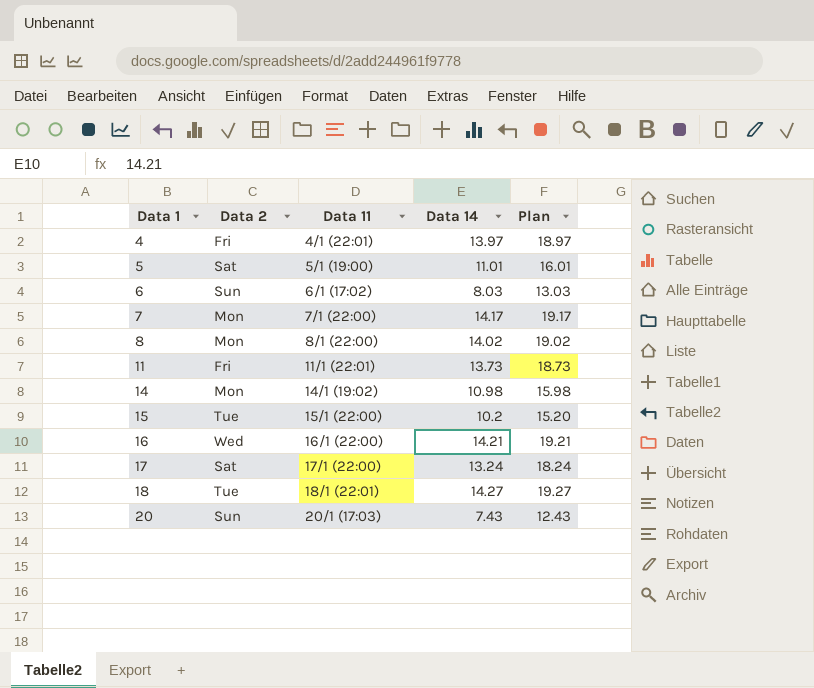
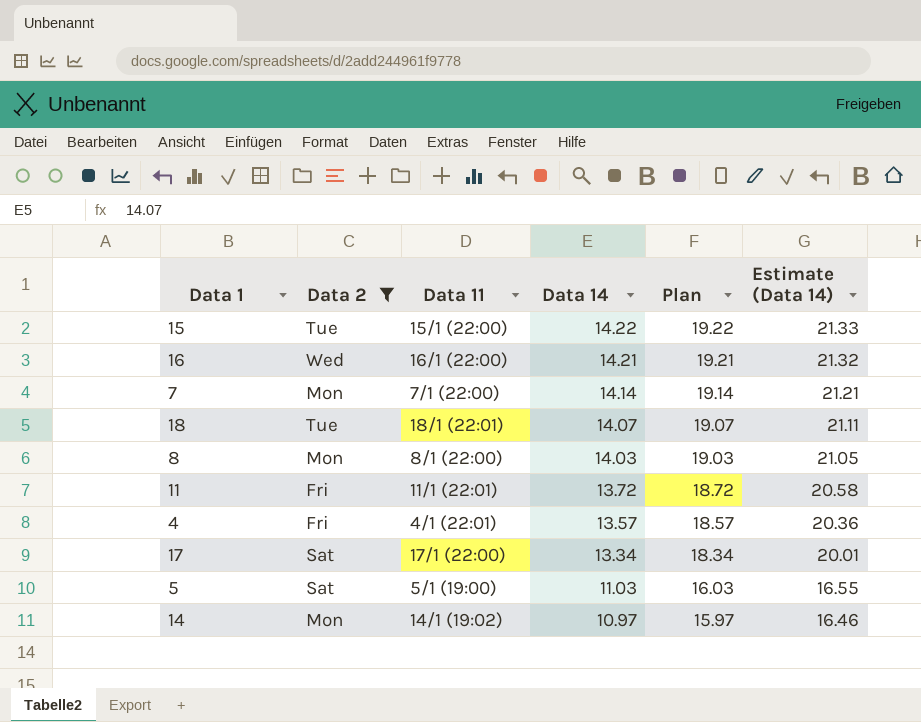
filter: none -> Data 2 != Sun
row order: Data 1 ascending -> Data 14 descending
column Estimate (Data 14) | formula: none -> [Data 14] * 1.5
15 | Data 14: 10.2 -> 14.22
15 | Plan: 15.20 -> 19.22
7 | Data 14: 14.17 -> 14.14
7 | Plan: 19.17 -> 19.14
18 | Data 14: 14.27 -> 14.07
18 | Plan: 19.27 -> 19.07
8 | Data 14: 14.02 -> 14.03
8 | Plan: 19.02 -> 19.03
11 | Data 14: 13.73 -> 13.72
11 | Plan: 18.73 -> 18.72
4 | Data 14: 13.97 -> 13.57
4 | Plan: 18.97 -> 18.57
17 | Data 14: 13.24 -> 13.34
17 | Plan: 18.24 -> 18.34
5 | Data 14: 11.01 -> 11.03
5 | Plan: 16.01 -> 16.03
14 | Data 14: 10.98 -> 10.97
14 | Plan: 15.98 -> 15.97

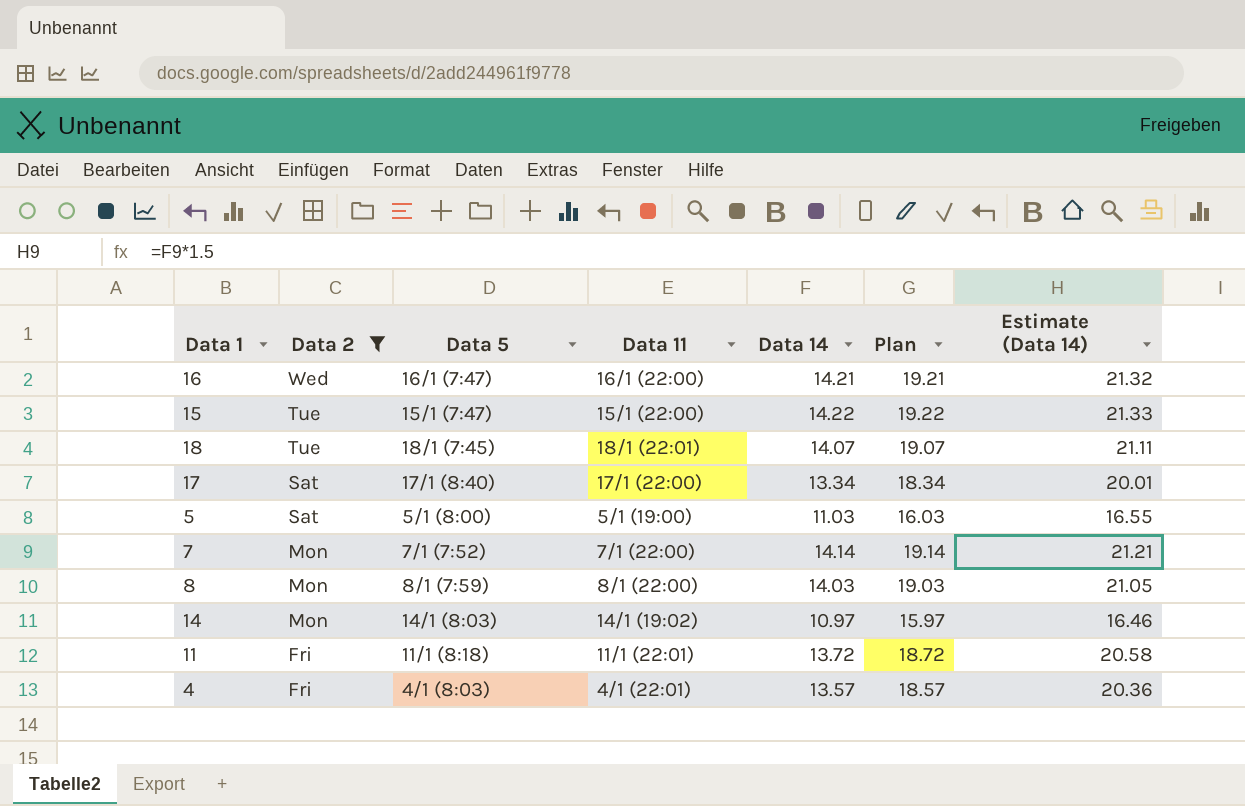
row order: Data 14 descending -> Data 2 descending
column Data 5 | position: none -> 3

